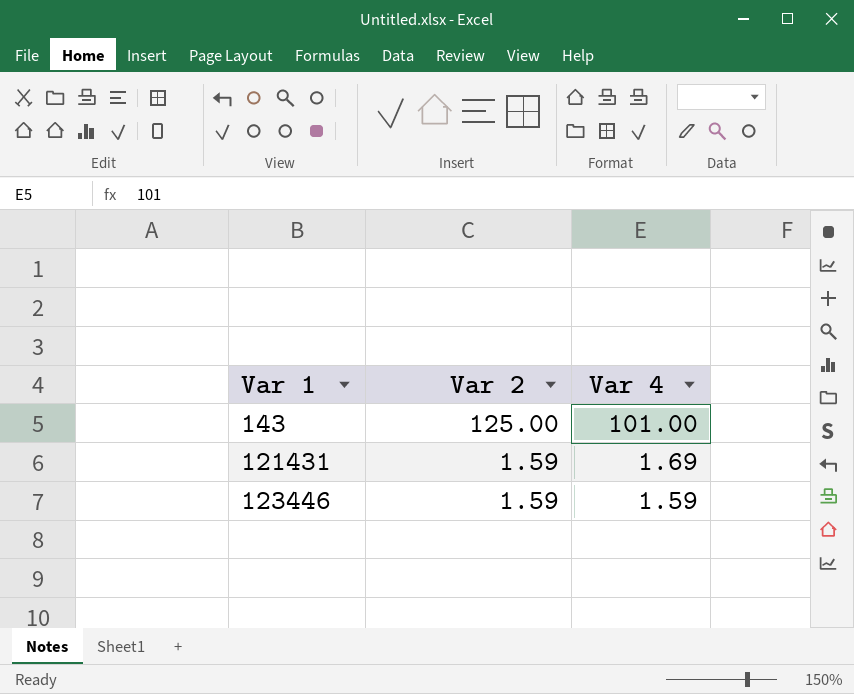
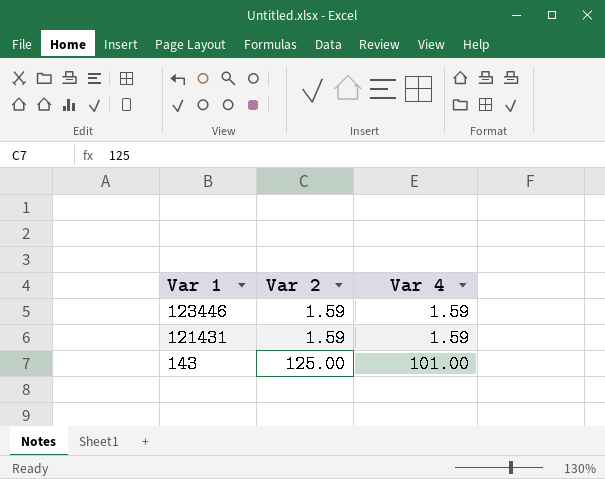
row order: Var 1 ascending -> Var 1 descending
121431 | Var 4: 1.69 -> 1.59

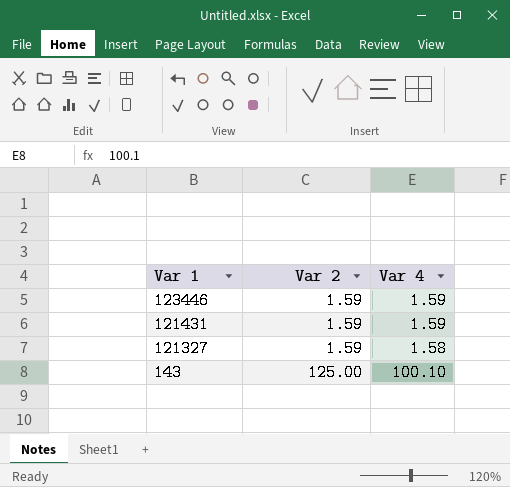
row 121327: none -> 1.59 | 1.58
143 | Var 4: 101.00 -> 100.10

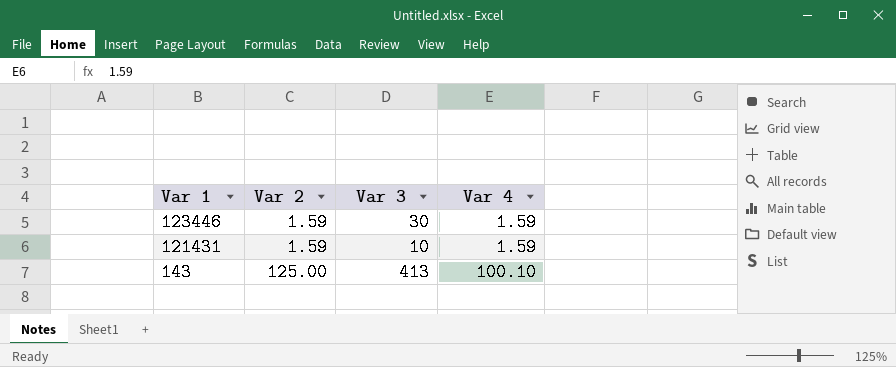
column Var 3 | position: none -> 3
row 121327: 1.59 | 1.58 -> none

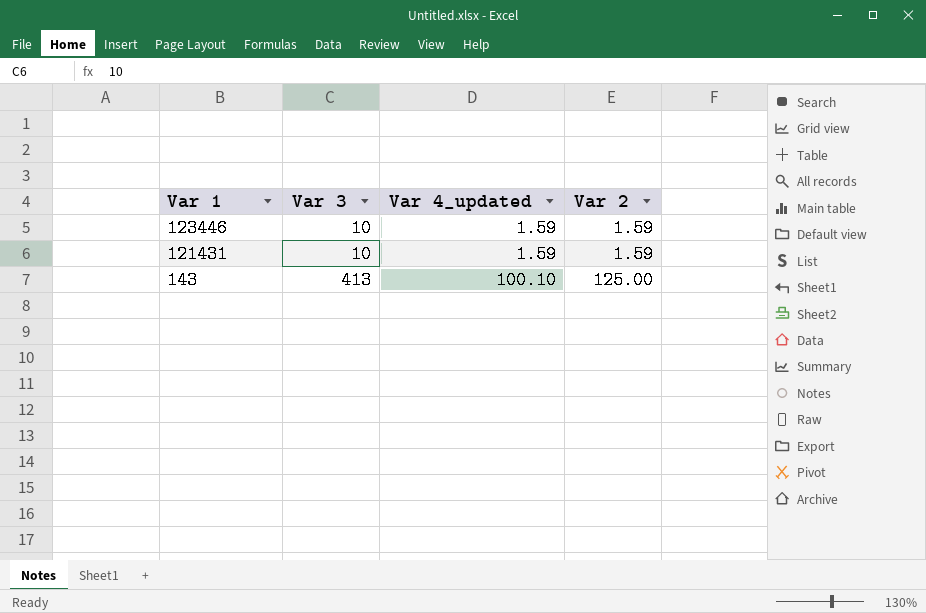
column name: Var 4 -> Var 4_updated
column Var 2 | position: 2 -> 4
123446 | Var 3: 30 -> 10

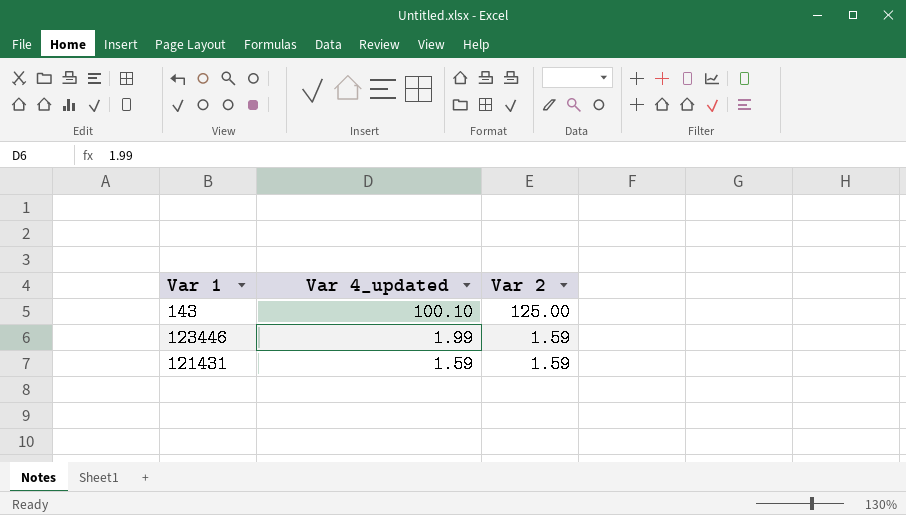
row order: Var 1 descending -> Var 4_updated descending
column Var 3 | position: 2 -> none
123446 | Var 4_updated: 1.59 -> 1.99

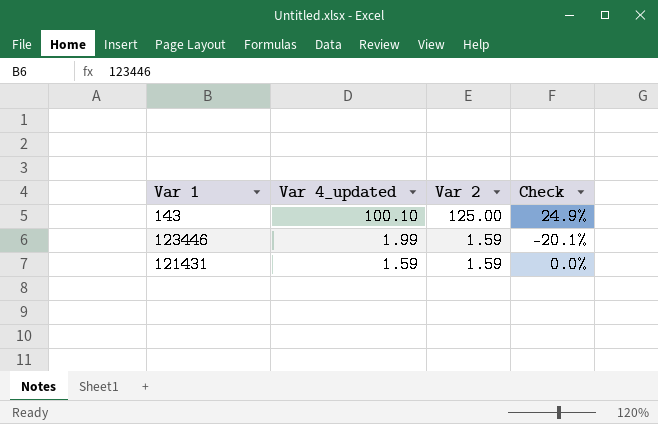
column Check | formula: none -> ([Var 2] - [Var 4_updated]) / [Var 4_updated]

